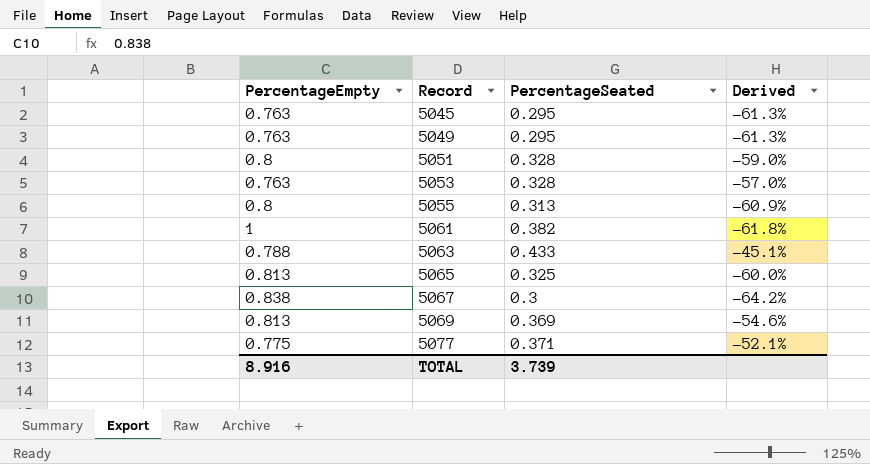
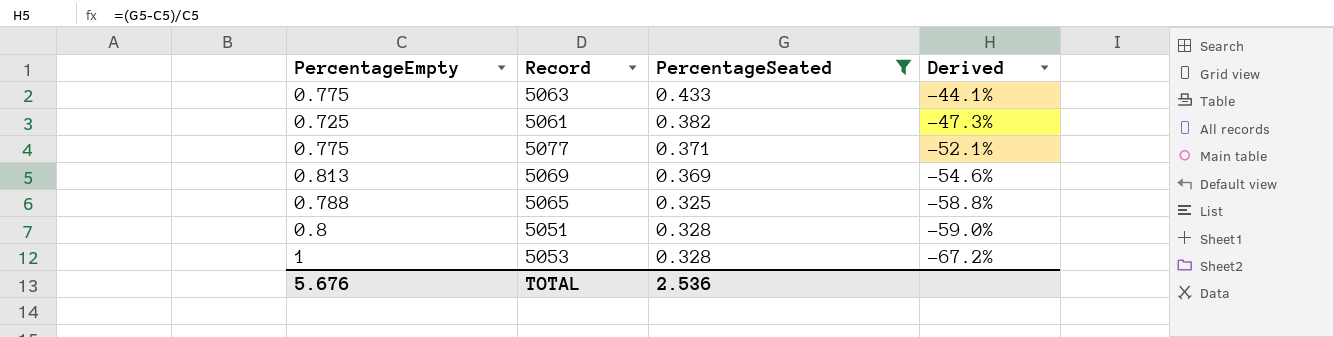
filter: none -> PercentageSeated >= 0.325
row order: Record ascending -> Derived descending
5063 | PercentageEmpty: 0.788 -> 0.775
5063 | Derived: -45.1% -> -44.1%
5061 | PercentageEmpty: 1 -> 0.725
5061 | Derived: -61.8% -> -47.3%
5065 | PercentageEmpty: 0.813 -> 0.788
5065 | Derived: -60.0% -> -58.8%
5053 | PercentageEmpty: 0.763 -> 1
5053 | Derived: -57.0% -> -67.2%
TOTAL | PercentageEmpty: 8.916 -> 5.676
TOTAL | PercentageSeated: 3.739 -> 2.536

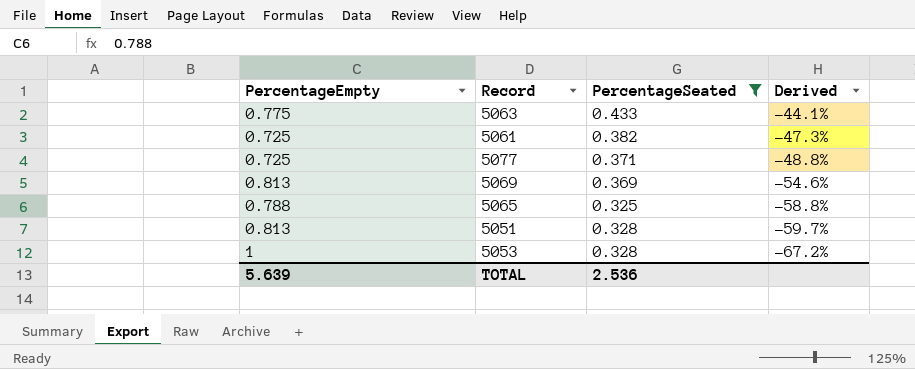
5077 | PercentageEmpty: 0.775 -> 0.725
5077 | Derived: -52.1% -> -48.8%
5051 | PercentageEmpty: 0.8 -> 0.813
5051 | Derived: -59.0% -> -59.7%
TOTAL | PercentageEmpty: 5.676 -> 5.639

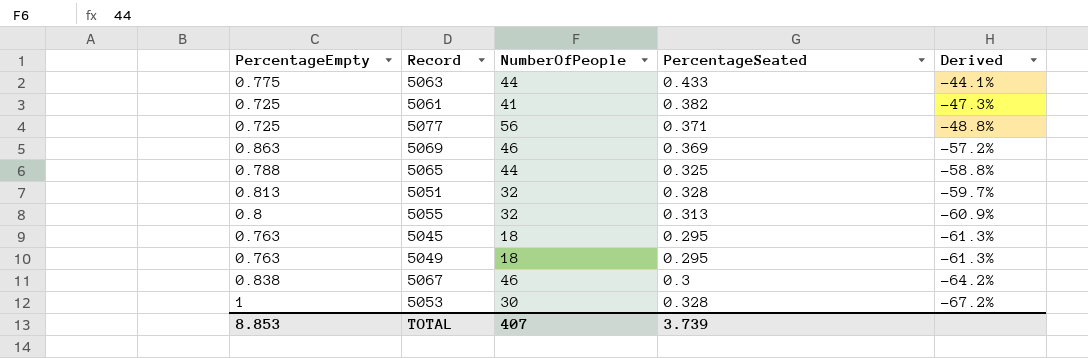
filter: PercentageSeated >= 0.325 -> none
column NumberOfPeople | position: none -> 3
5069 | PercentageEmpty: 0.813 -> 0.863
5069 | Derived: -54.6% -> -57.2%
TOTAL | PercentageEmpty: 5.639 -> 8.853
TOTAL | PercentageSeated: 2.536 -> 3.739

